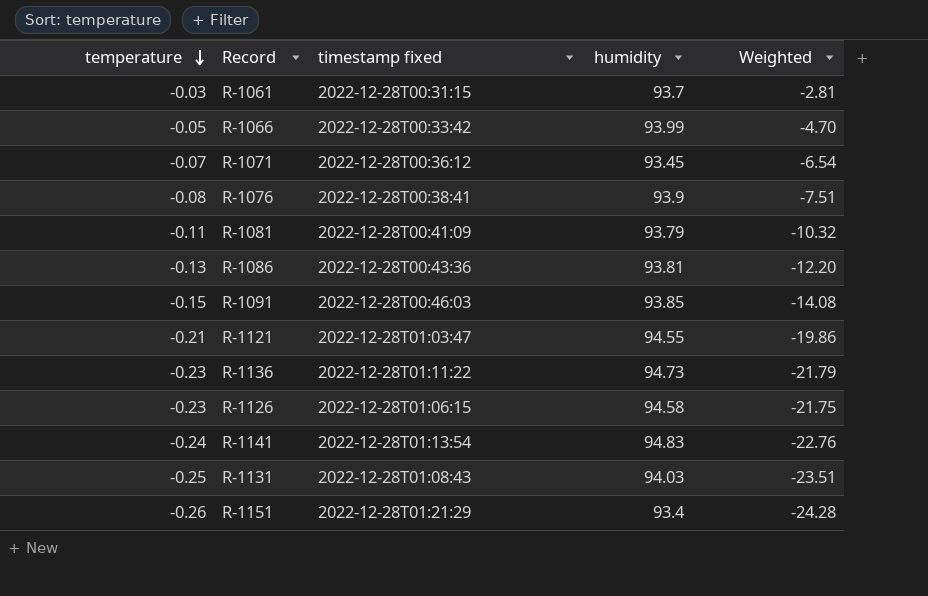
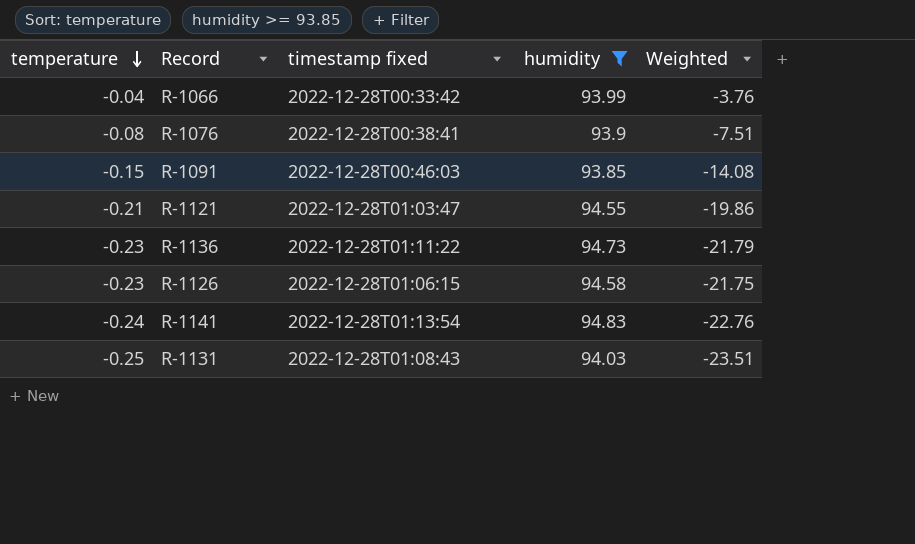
filter: none -> humidity >= 93.85
R-1066 | temperature: -0.05 -> -0.04
R-1066 | Weighted: -4.70 -> -3.76

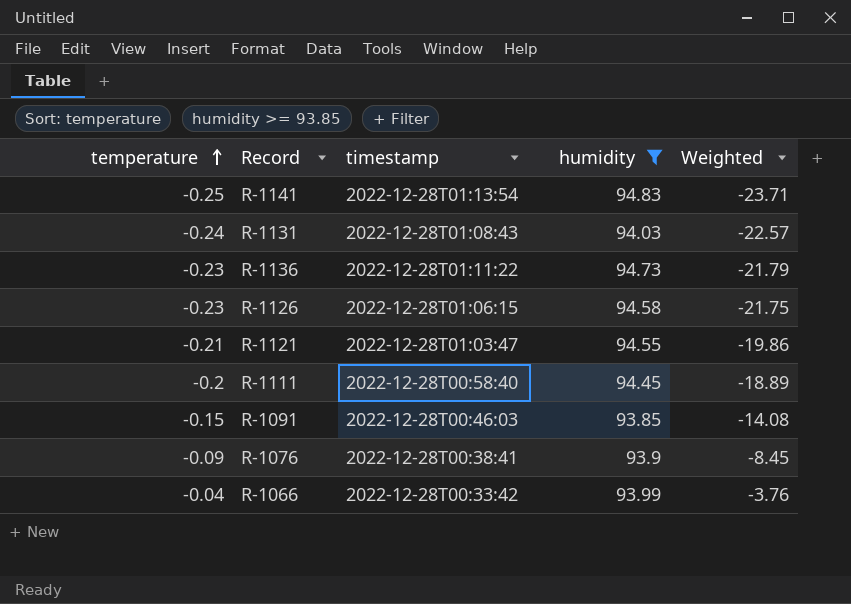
row order: temperature descending -> temperature ascending
column name: timestamp fixed -> timestamp
R-1141 | temperature: -0.24 -> -0.25
R-1141 | Weighted: -22.76 -> -23.71
R-1131 | temperature: -0.25 -> -0.24
R-1131 | Weighted: -23.51 -> -22.57
row R-1111: none -> -0.2 | 2022-12-28T00:58:40 | 94.45 | -18.89
R-1076 | temperature: -0.08 -> -0.09
R-1076 | Weighted: -7.51 -> -8.45

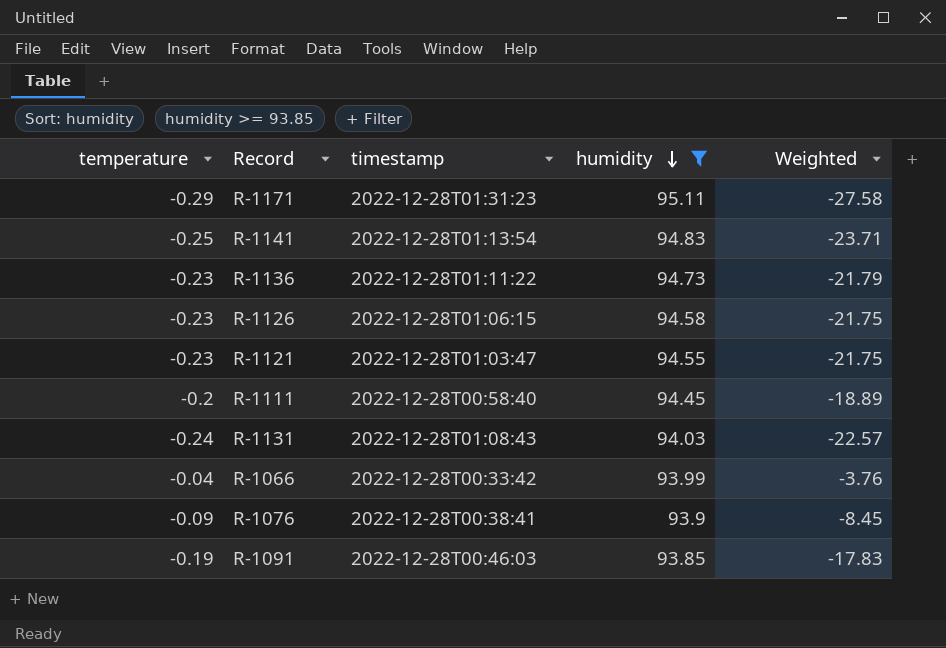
row order: temperature ascending -> humidity descending
row R-1171: none -> -0.29 | 2022-12-28T01:31:23 | 95.11 | -27.58
R-1121 | temperature: -0.21 -> -0.23
R-1121 | Weighted: -19.86 -> -21.75
R-1091 | temperature: -0.15 -> -0.19
R-1091 | Weighted: -14.08 -> -17.83

